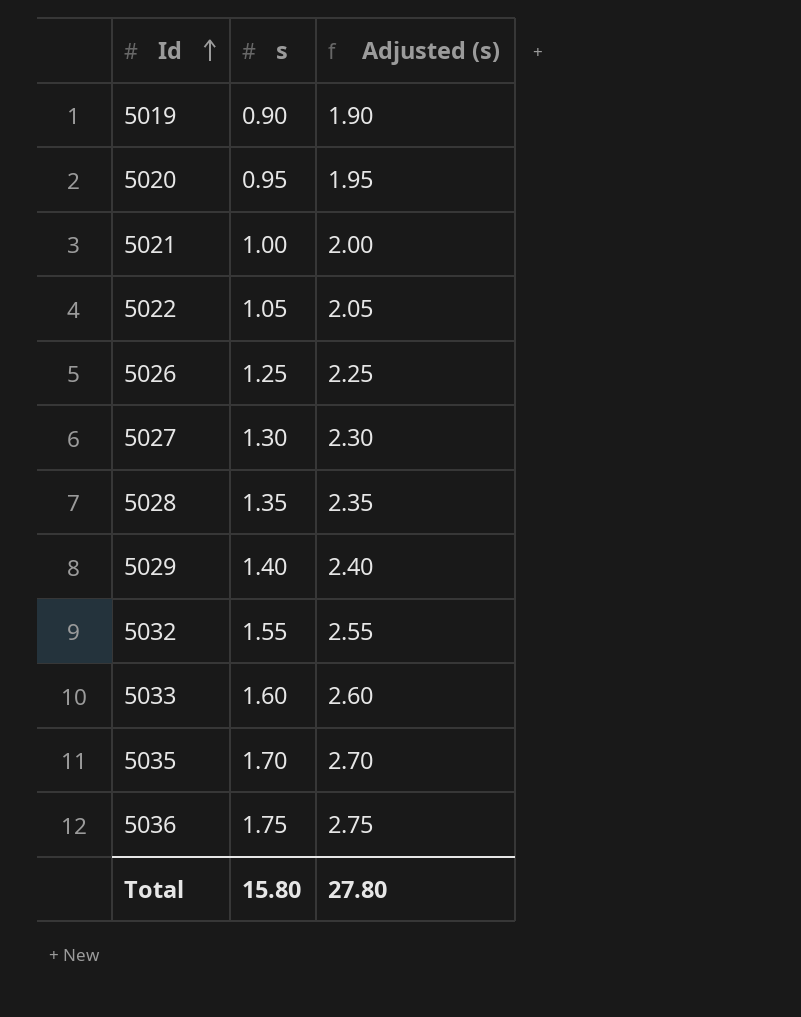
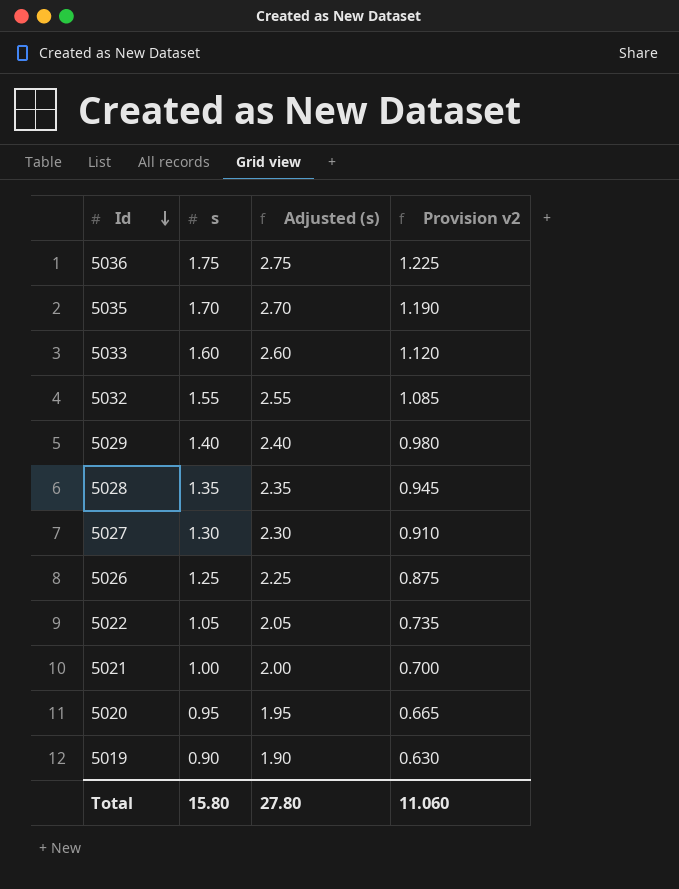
row order: Id ascending -> Id descending
column Provision v2 | formula: none -> [s] * 0.7

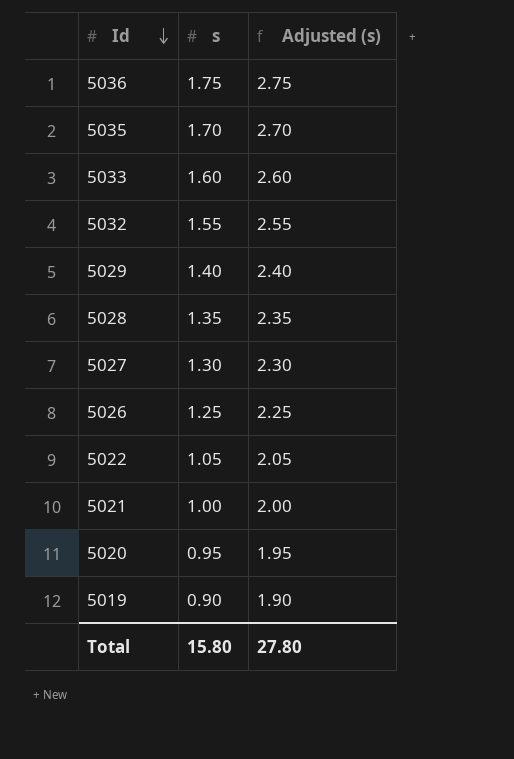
column Provision v2 | formula: [s] * 0.7 -> none

